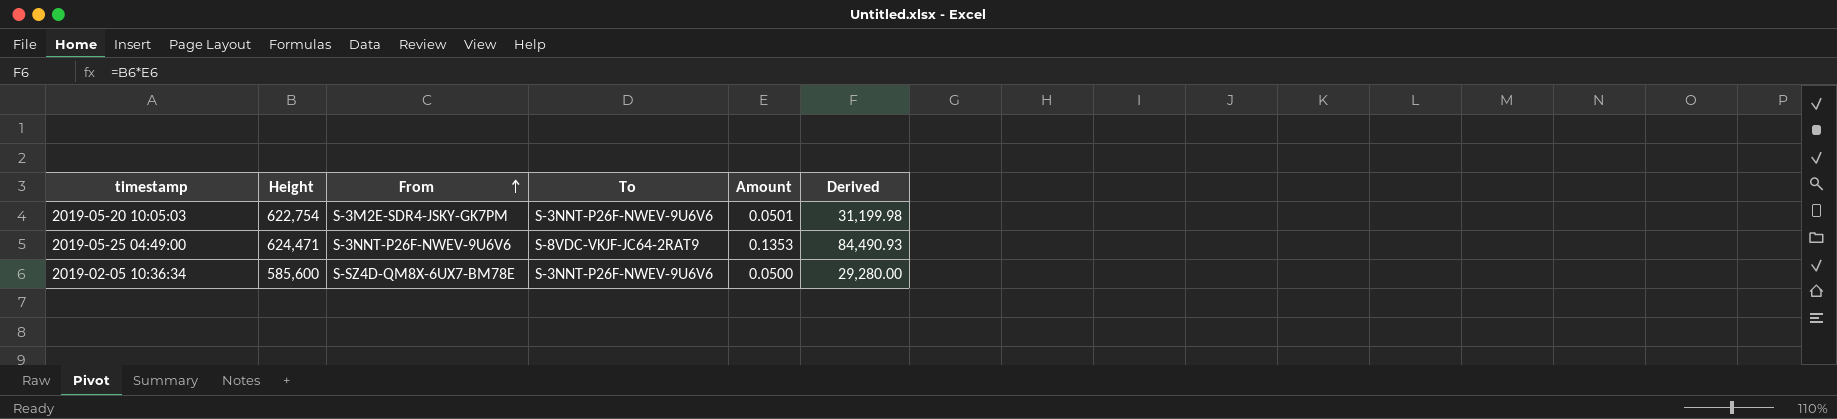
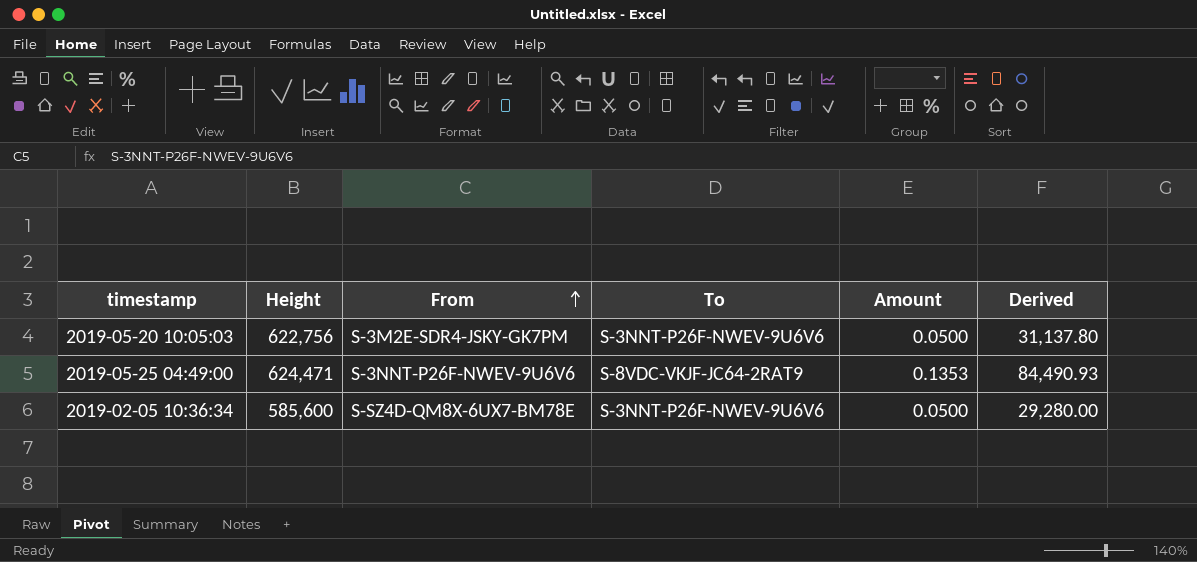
2019-05-20 10:05:03 | Height: 622,754 -> 622,756
2019-05-20 10:05:03 | Amount: 0.0501 -> 0.0500
2019-05-20 10:05:03 | Derived: 31,199.98 -> 31,137.80

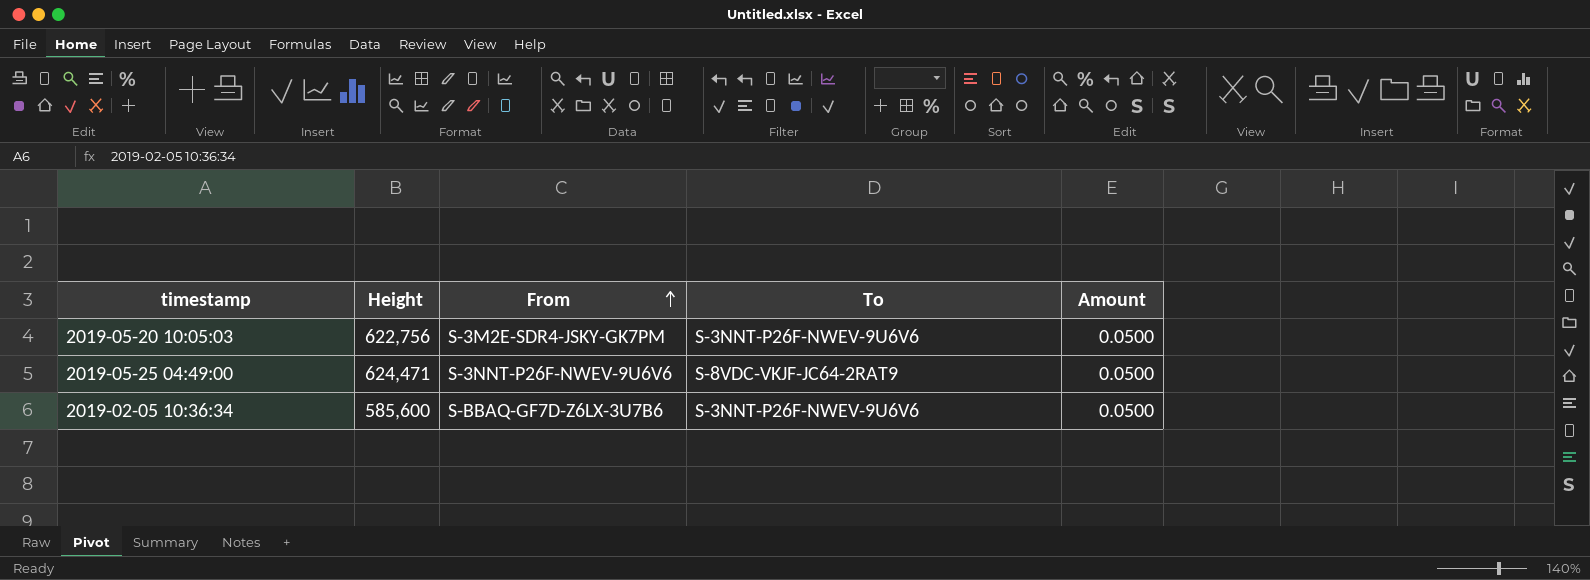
column Derived | formula: [Height] * [Amount] -> none
2019-05-25 04:49:00 | Amount: 0.1353 -> 0.0500
2019-02-05 10:36:34 | From: S-SZ4D-QM8X-6UX7-BM78E -> S-BBAQ-GF7D-Z6LX-3U7B6

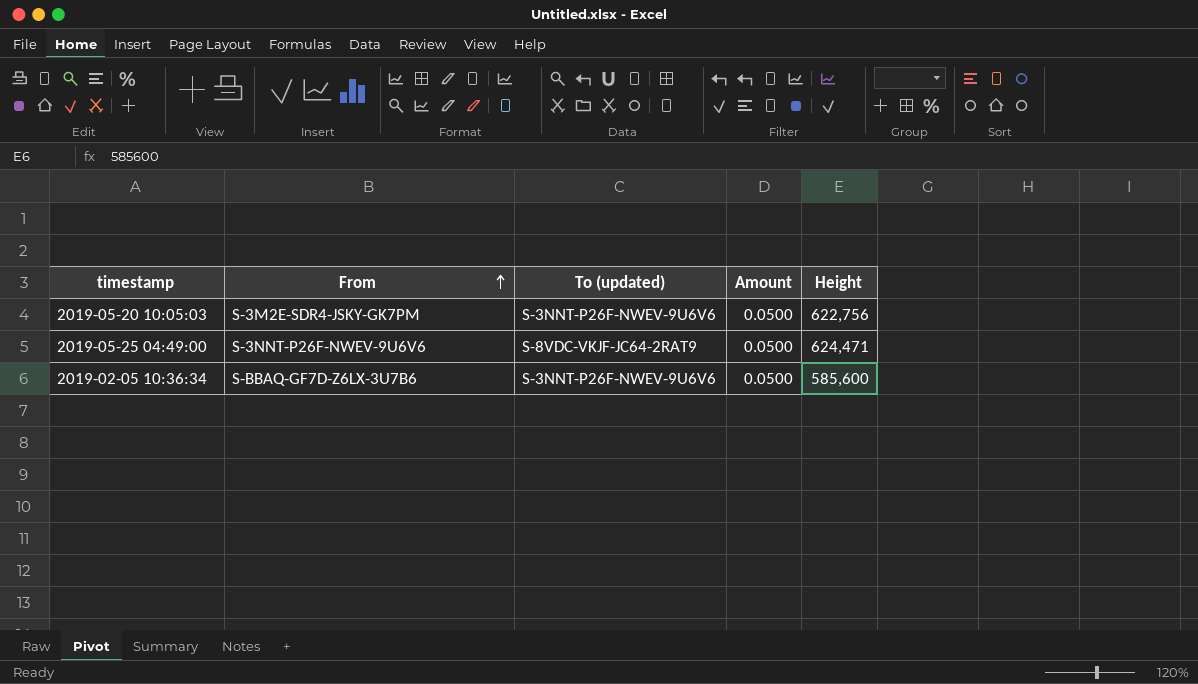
column name: To -> To (updated)
column Height | position: 2 -> 5

